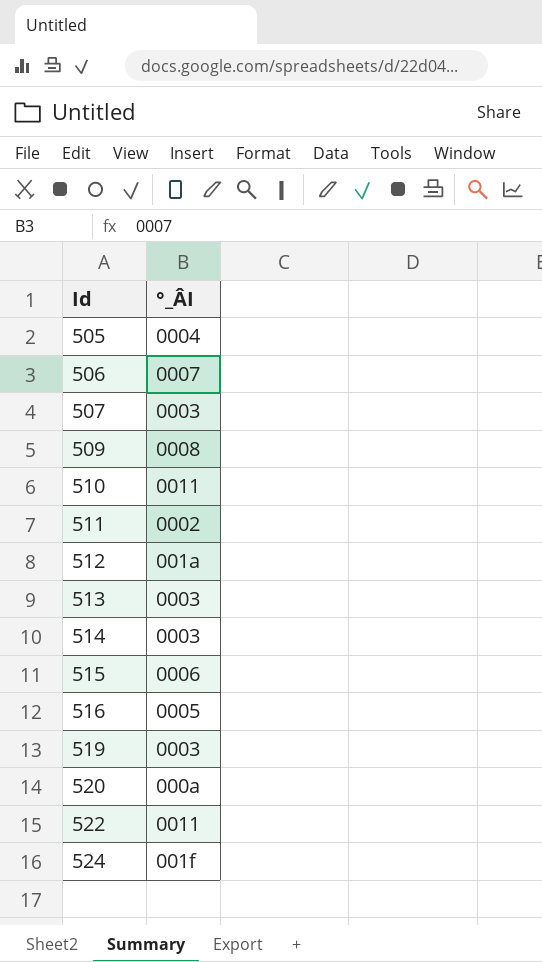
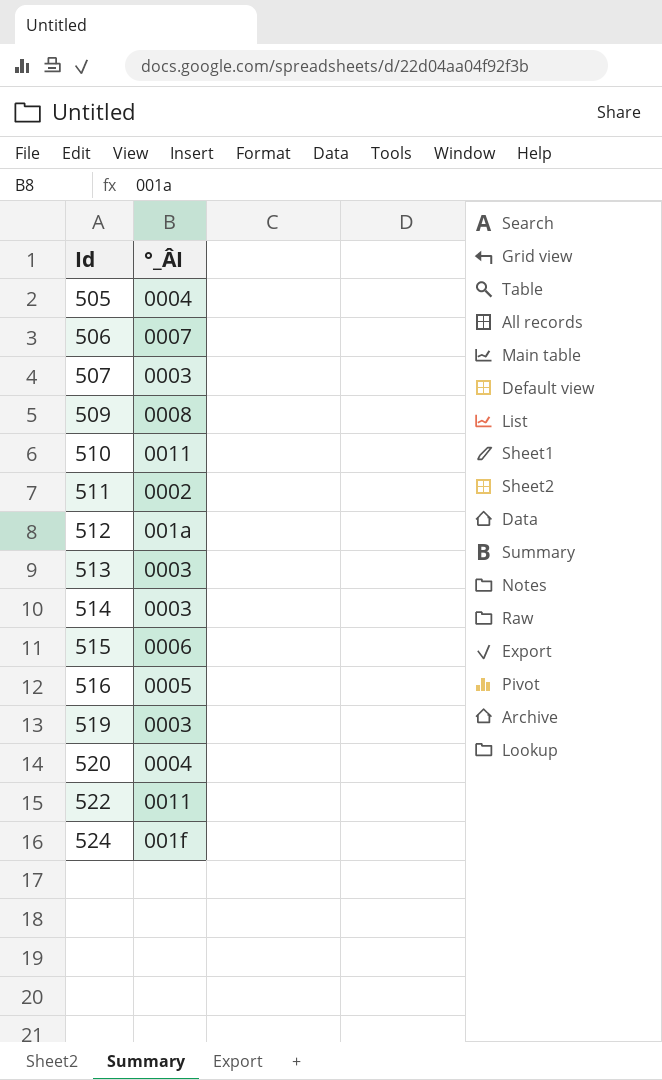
520 | °_ÂI: 000a -> 0004

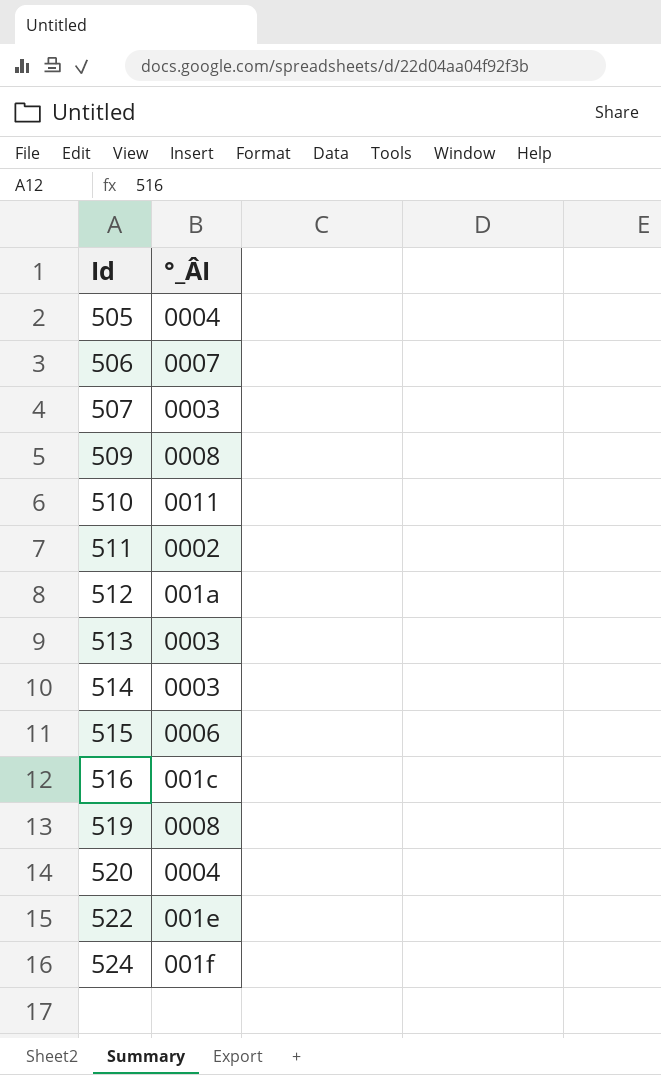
516 | °_ÂI: 0005 -> 001c
519 | °_ÂI: 0003 -> 0008
522 | °_ÂI: 0011 -> 001e

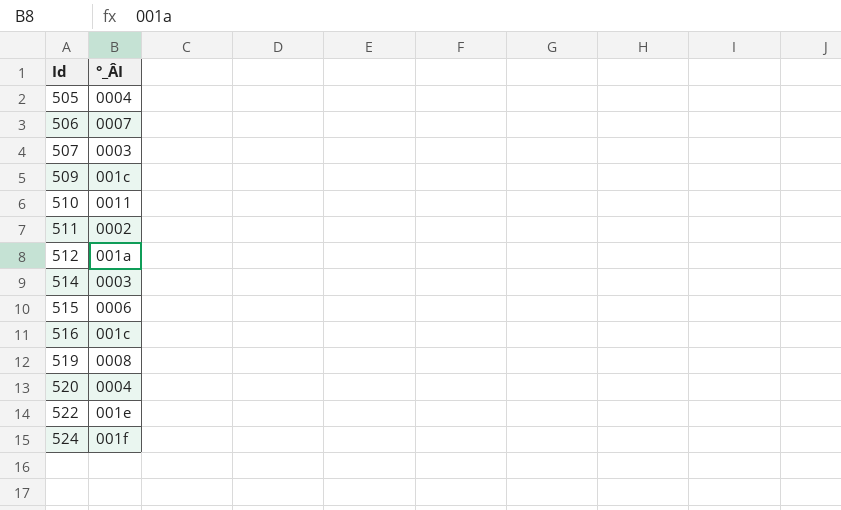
row 513: 0003 -> none
509 | °_ÂI: 0008 -> 001c

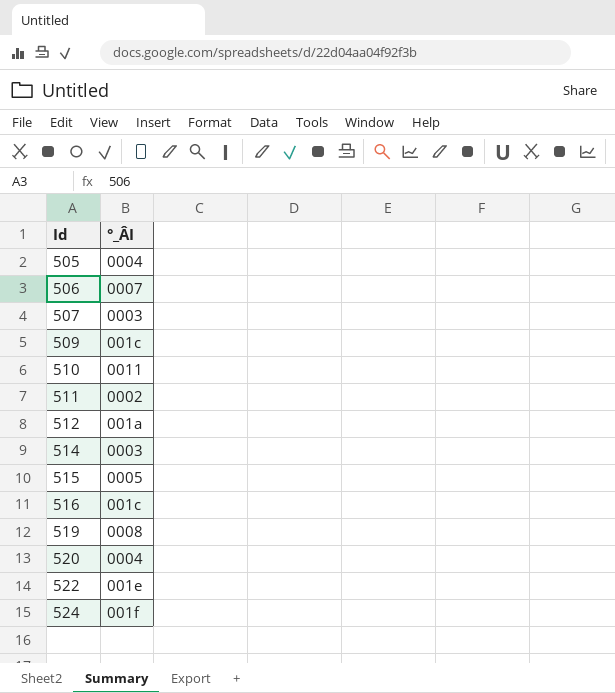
515 | °_ÂI: 0006 -> 0005

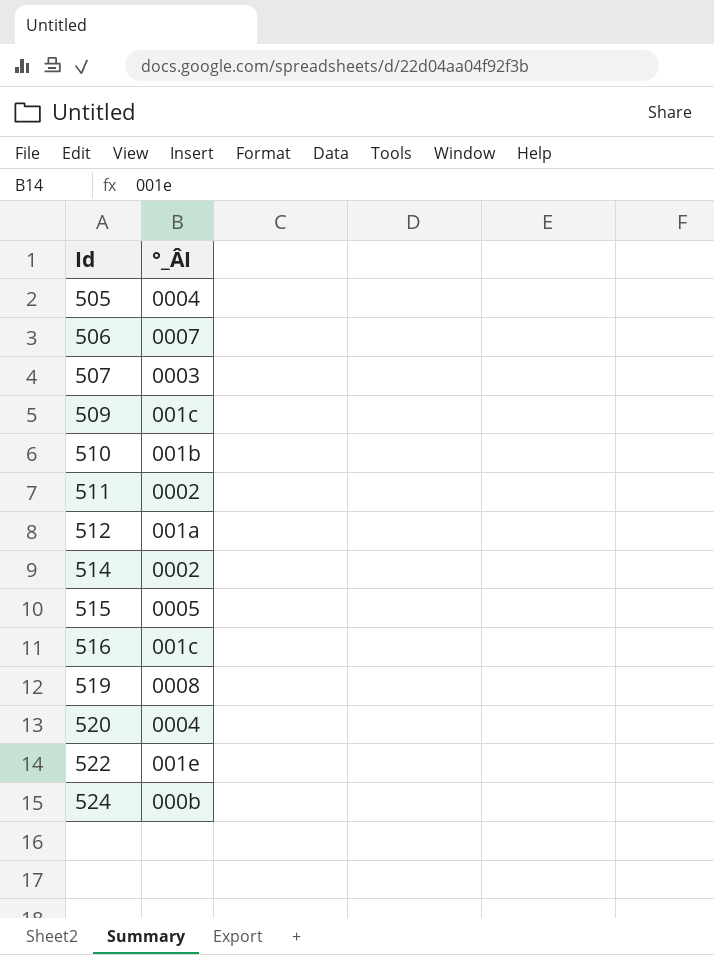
510 | °_ÂI: 0011 -> 001b
514 | °_ÂI: 0003 -> 0002
524 | °_ÂI: 001f -> 000b

